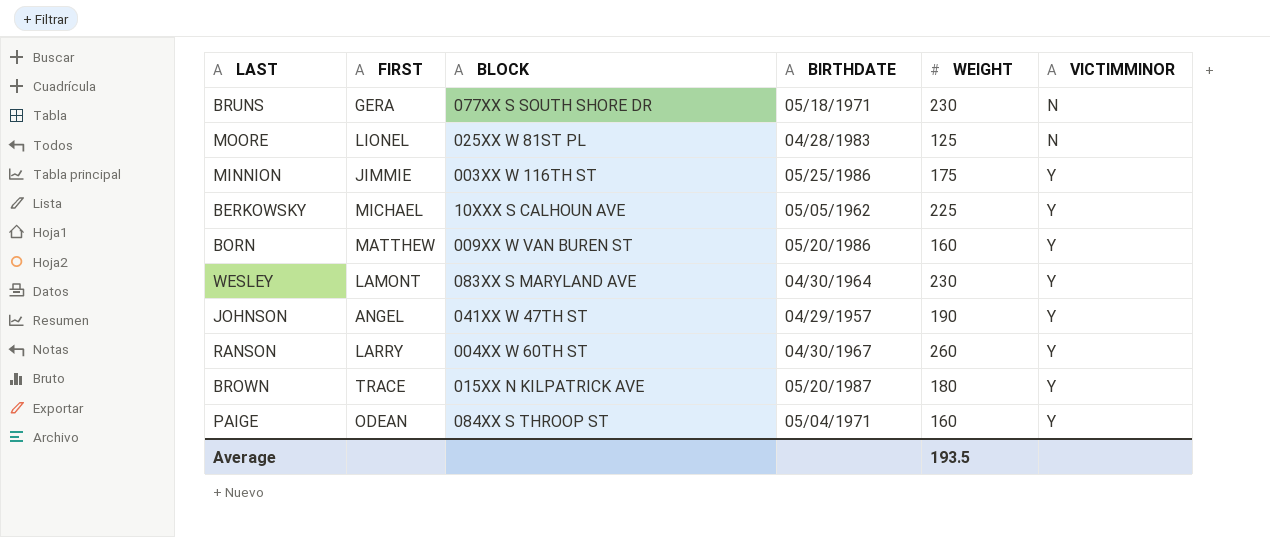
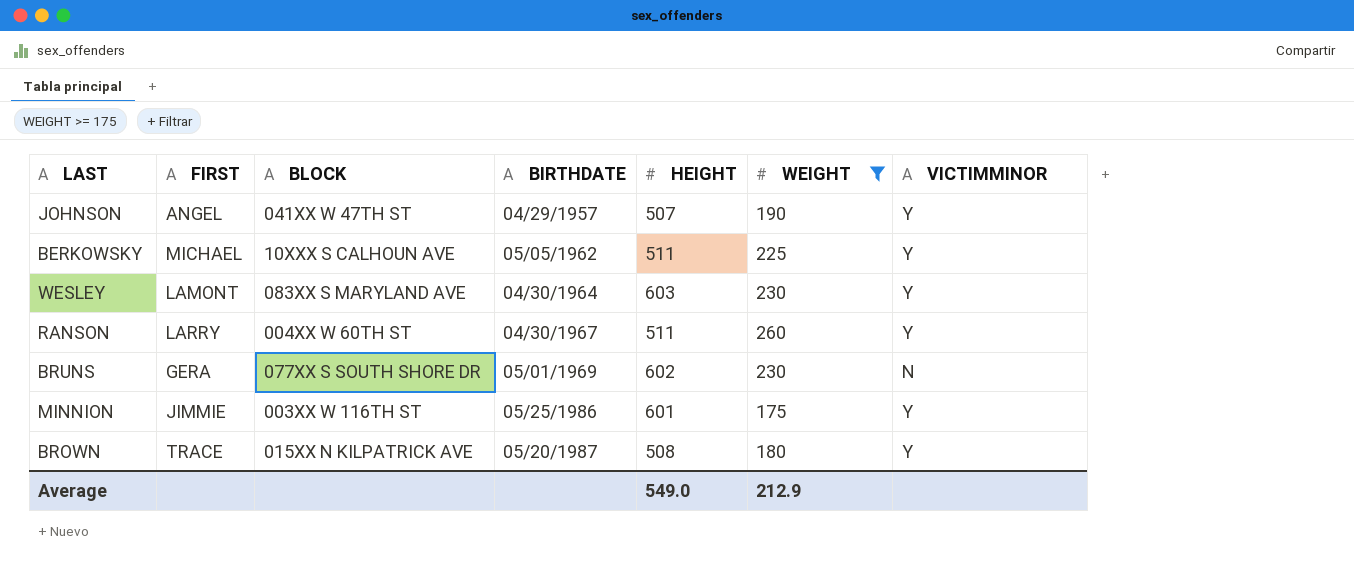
filter: none -> WEIGHT >= 175
row order: VICTIMMINOR ascending -> BIRTHDATE ascending
column HEIGHT | position: none -> 5
BRUNS | BIRTHDATE: 05/18/1971 -> 05/01/1969
Average | WEIGHT: 193.5 -> 212.9

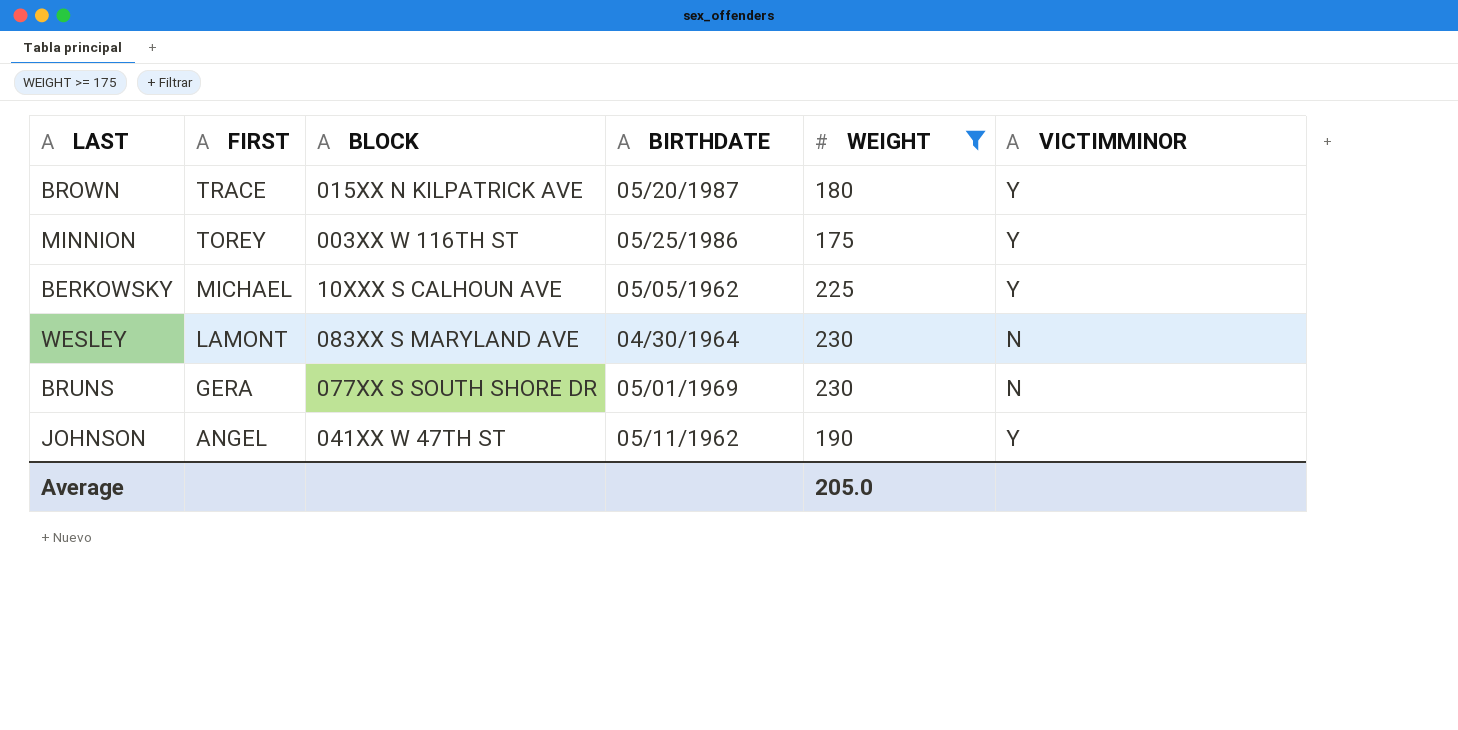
row order: BIRTHDATE ascending -> FIRST descending
column HEIGHT | position: 5 -> none
row RANSON: LARRY | 004XX W 60TH ST | 04/30/1967 | 511 | 260 | Y -> none
MINNION | FIRST: JIMMIE -> TOREY
WESLEY | VICTIMMINOR: Y -> N
JOHNSON | BIRTHDATE: 04/29/1957 -> 05/11/1962
Average | WEIGHT: 212.9 -> 205.0

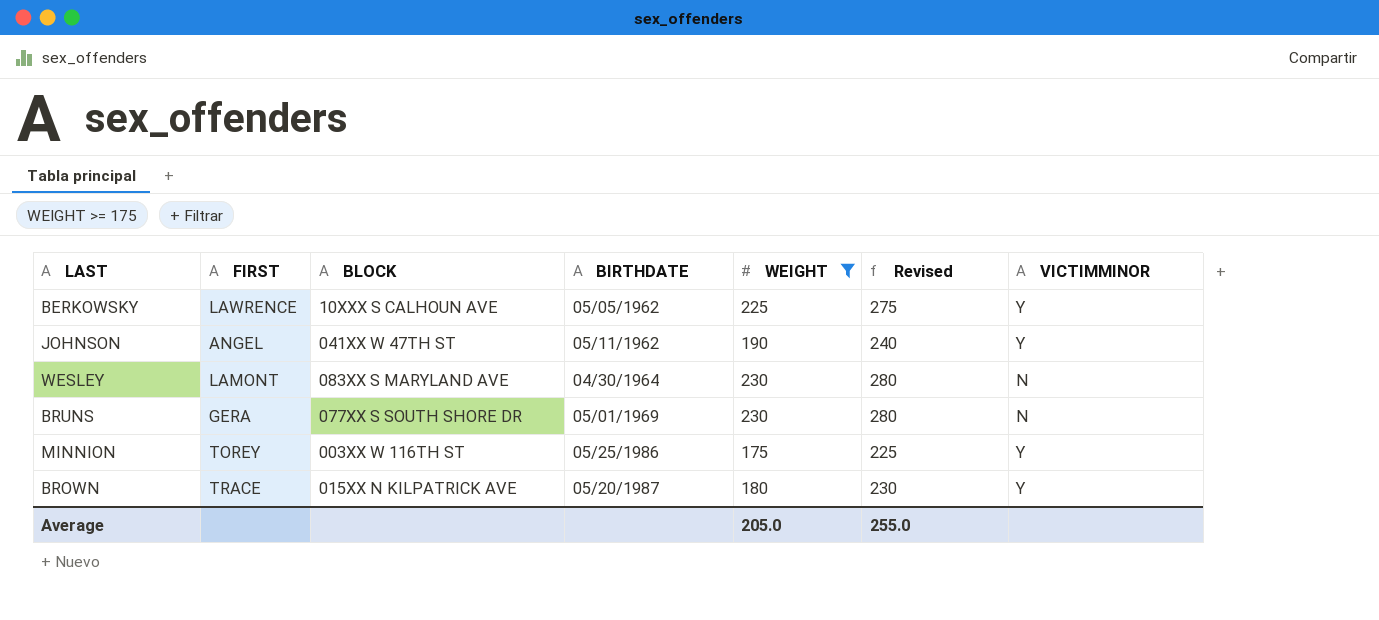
row order: FIRST descending -> BIRTHDATE ascending
column Revised | formula: none -> [WEIGHT] + 50
BERKOWSKY | FIRST: MICHAEL -> LAWRENCE

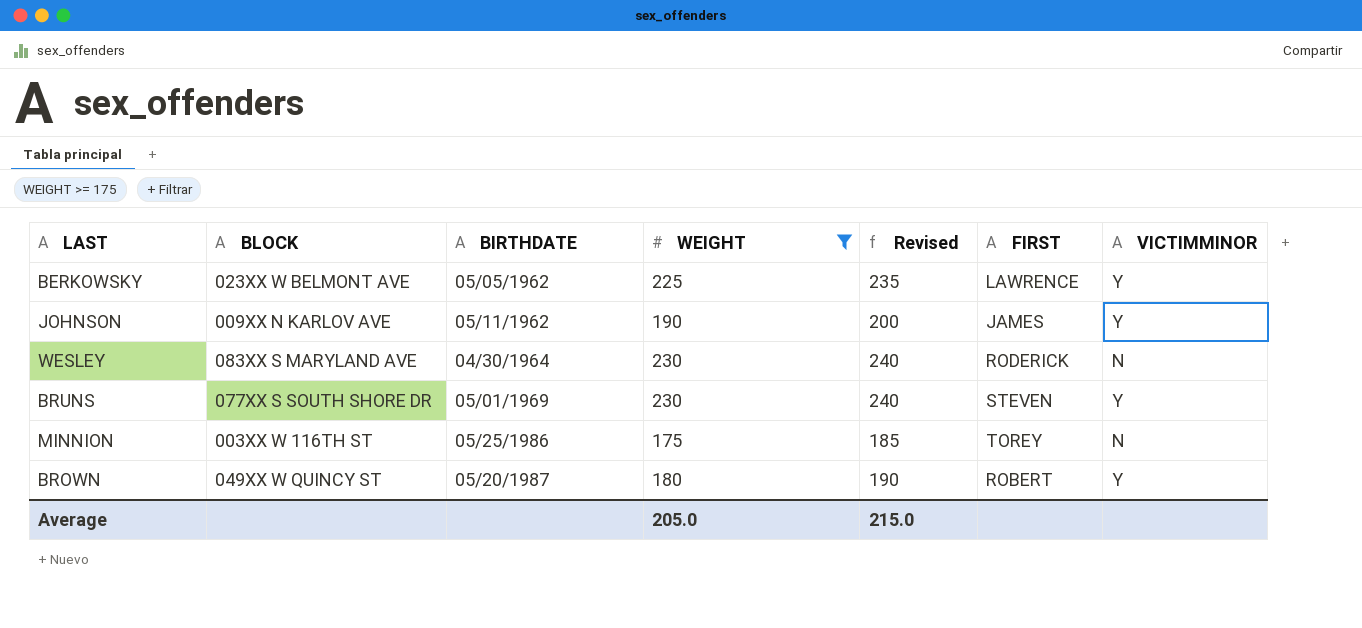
column Revised | formula: [WEIGHT] + 50 -> [WEIGHT] + 10
column FIRST | position: 2 -> 6
BERKOWSKY | BLOCK: 10XXX S CALHOUN AVE -> 023XX W BELMONT AVE
JOHNSON | BLOCK: 041XX W 47TH ST -> 009XX N KARLOV AVE
JOHNSON | FIRST: ANGEL -> JAMES
WESLEY | FIRST: LAMONT -> RODERICK
BRUNS | FIRST: GERA -> STEVEN
BRUNS | VICTIMMINOR: N -> Y
MINNION | VICTIMMINOR: Y -> N
BROWN | BLOCK: 015XX N KILPATRICK AVE -> 049XX W QUINCY ST
BROWN | FIRST: TRACE -> ROBERT
Average | Revised: 255.0 -> 215.0

